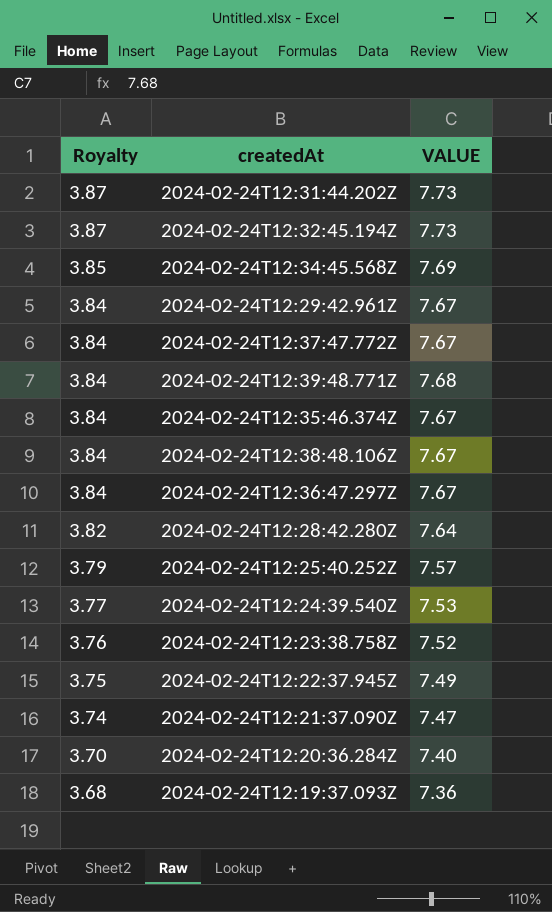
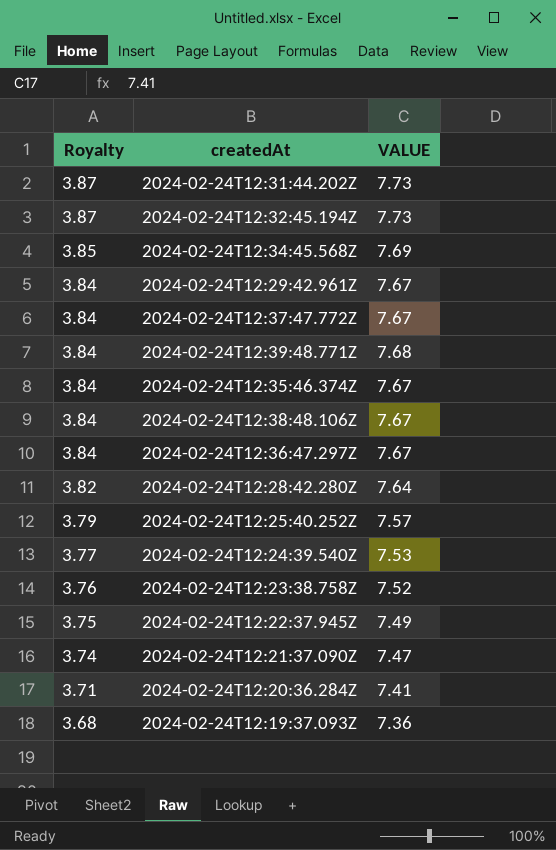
2024-02-24T12:20:36.284Z | Royalty: 3.70 -> 3.71
2024-02-24T12:20:36.284Z | VALUE: 7.40 -> 7.41

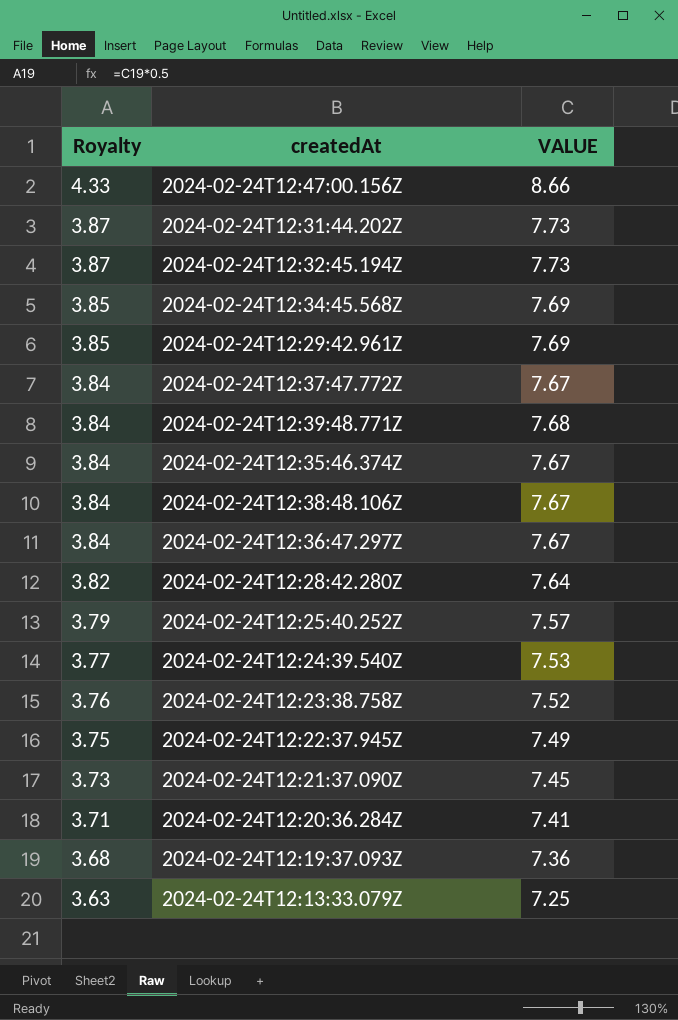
row 2024-02-24T12:47:00.156Z: none -> 4.33 | 8.66
2024-02-24T12:29:42.961Z | Royalty: 3.84 -> 3.85
2024-02-24T12:29:42.961Z | VALUE: 7.67 -> 7.69
2024-02-24T12:21:37.090Z | Royalty: 3.74 -> 3.73
2024-02-24T12:21:37.090Z | VALUE: 7.47 -> 7.45
row 2024-02-24T12:13:33.079Z: none -> 3.63 | 7.25

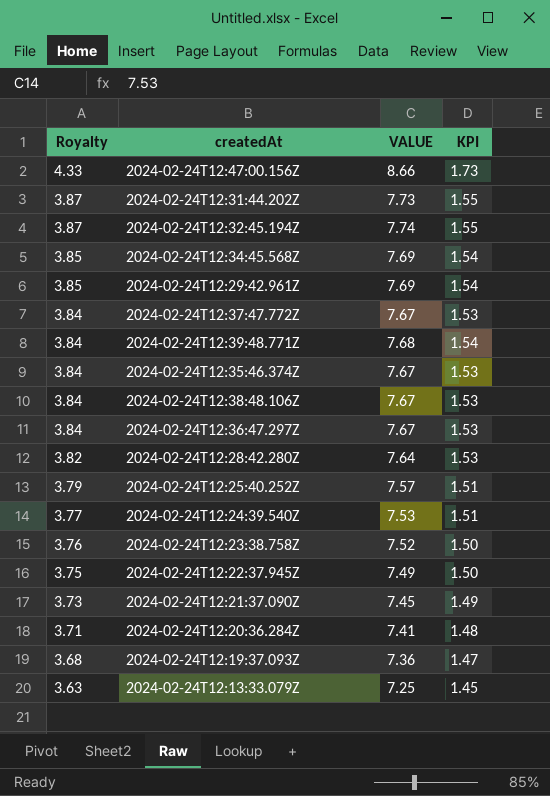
column KPI | formula: none -> [VALUE] * 0.2
2024-02-24T12:32:45.194Z | VALUE: 7.73 -> 7.74

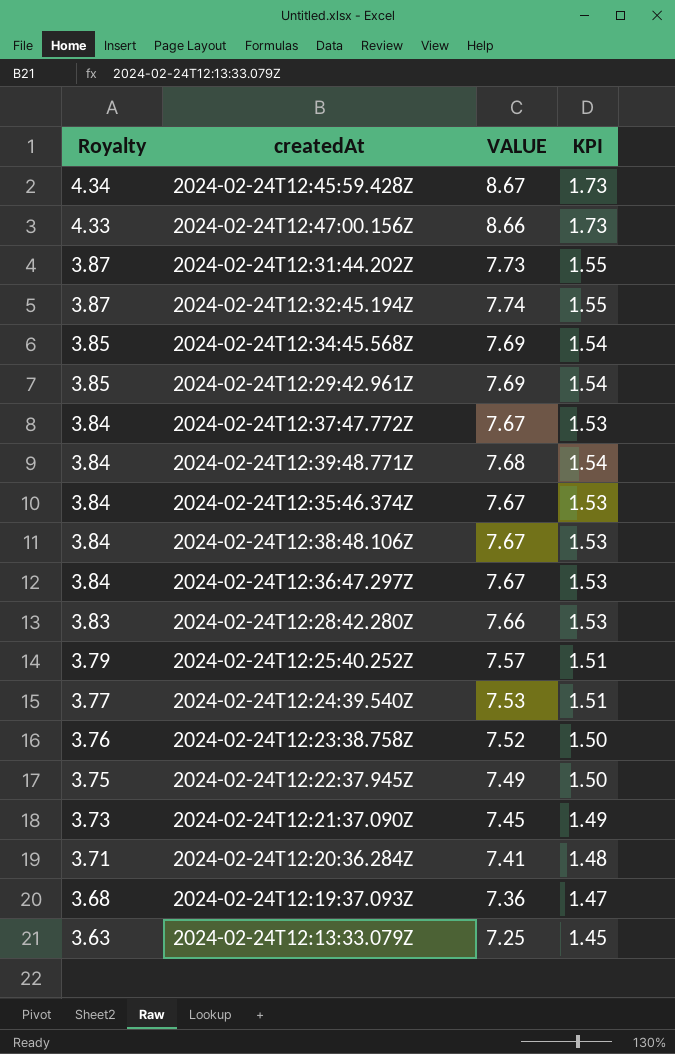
row 2024-02-24T12:45:59.428Z: none -> 4.34 | 8.67 | 1.73
2024-02-24T12:28:42.280Z | Royalty: 3.82 -> 3.83
2024-02-24T12:28:42.280Z | VALUE: 7.64 -> 7.66

